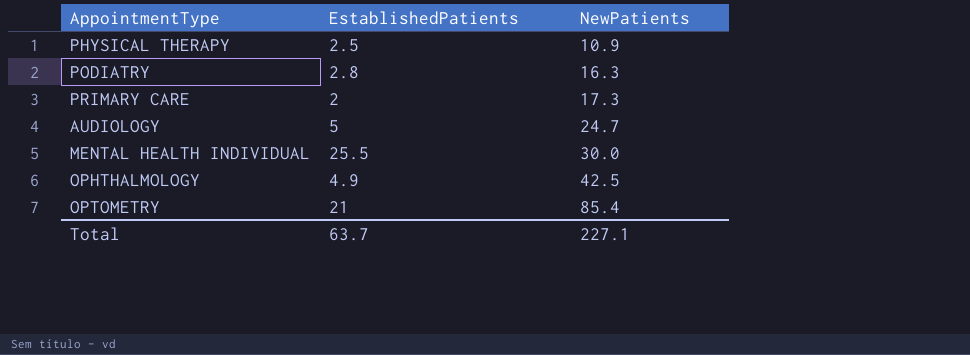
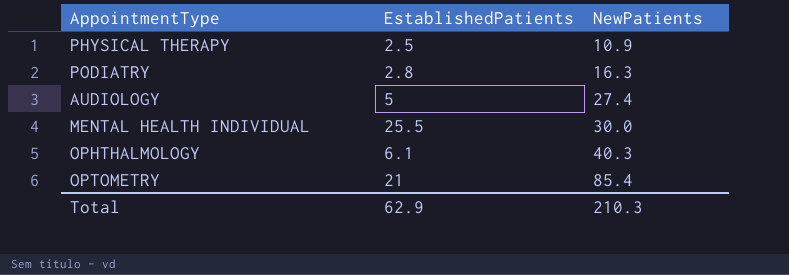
row PRIMARY CARE: 2 | 17.3 -> none
AUDIOLOGY | NewPatients: 24.7 -> 27.4
OPHTHALMOLOGY | EstablishedPatients: 4.9 -> 6.1
OPHTHALMOLOGY | NewPatients: 42.5 -> 40.3
Total | EstablishedPatients: 63.7 -> 62.9
Total | NewPatients: 227.1 -> 210.3

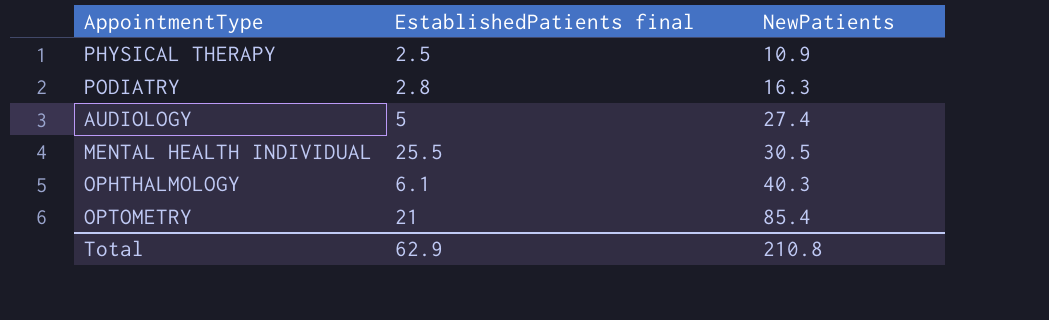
column name: EstablishedPatients -> EstablishedPatients final
MENTAL HEALTH INDIVIDUAL | NewPatients: 30.0 -> 30.5
Total | NewPatients: 210.3 -> 210.8

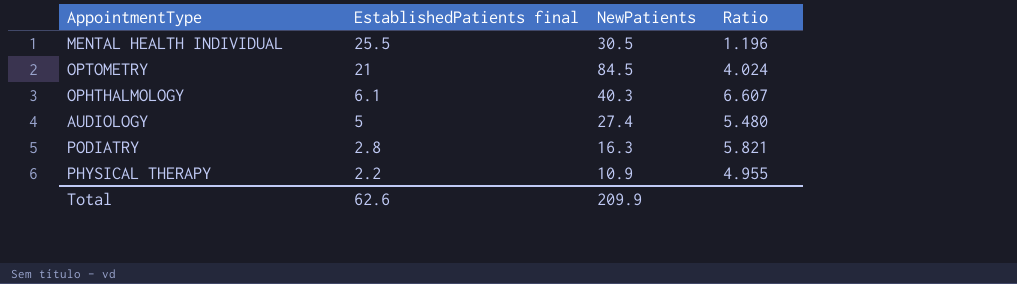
row order: NewPatients ascending -> EstablishedPatients final descending
column Ratio | formula: none -> [NewPatients] / [EstablishedPatients final]
OPTOMETRY | NewPatients: 85.4 -> 84.5
PHYSICAL THERAPY | EstablishedPatients final: 2.5 -> 2.2
Total | EstablishedPatients final: 62.9 -> 62.6
Total | NewPatients: 210.8 -> 209.9

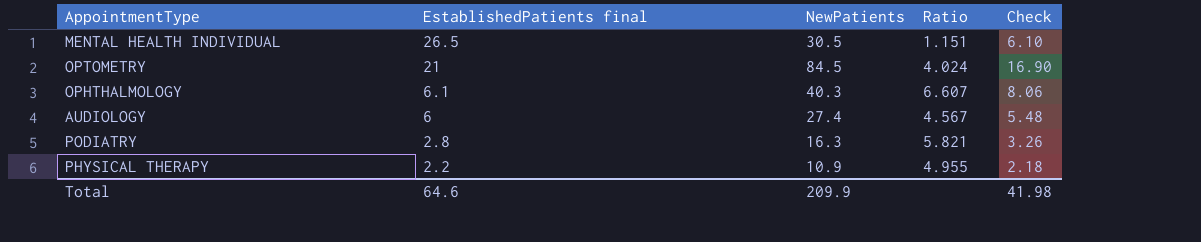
column Check | formula: none -> [NewPatients] * 0.2
MENTAL HEALTH INDIVIDUAL | EstablishedPatients final: 25.5 -> 26.5
MENTAL HEALTH INDIVIDUAL | Ratio: 1.196 -> 1.151
AUDIOLOGY | EstablishedPatients final: 5 -> 6
AUDIOLOGY | Ratio: 5.480 -> 4.567
Total | EstablishedPatients final: 62.6 -> 64.6

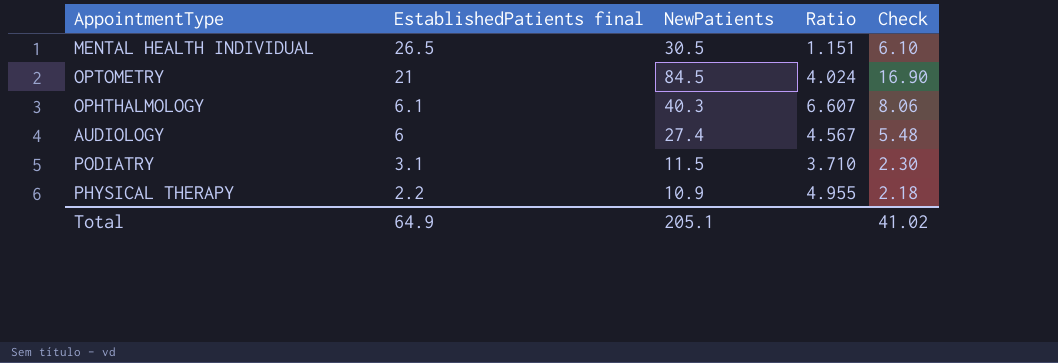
PODIATRY | EstablishedPatients final: 2.8 -> 3.1
PODIATRY | NewPatients: 16.3 -> 11.5
PODIATRY | Ratio: 5.821 -> 3.710
PODIATRY | Check: 3.26 -> 2.30
Total | EstablishedPatients final: 64.6 -> 64.9
Total | NewPatients: 209.9 -> 205.1
Total | Check: 41.98 -> 41.02

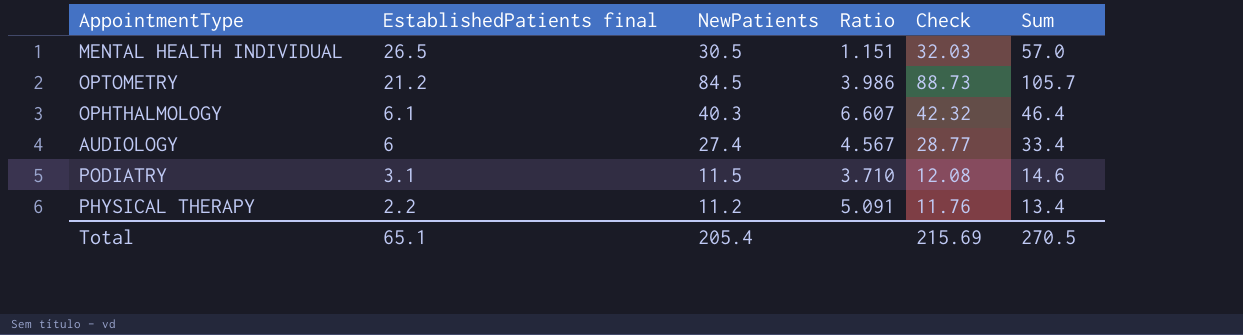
column Check | formula: [NewPatients] * 0.2 -> [NewPatients] * 1.05
column Sum | formula: none -> [EstablishedPatients final] + [NewPatients]
OPTOMETRY | EstablishedPatients final: 21 -> 21.2
OPTOMETRY | Ratio: 4.024 -> 3.986
PHYSICAL THERAPY | NewPatients: 10.9 -> 11.2
PHYSICAL THERAPY | Ratio: 4.955 -> 5.091
Total | EstablishedPatients final: 64.9 -> 65.1
Total | NewPatients: 205.1 -> 205.4
Total | Check: 41.02 -> 215.69

